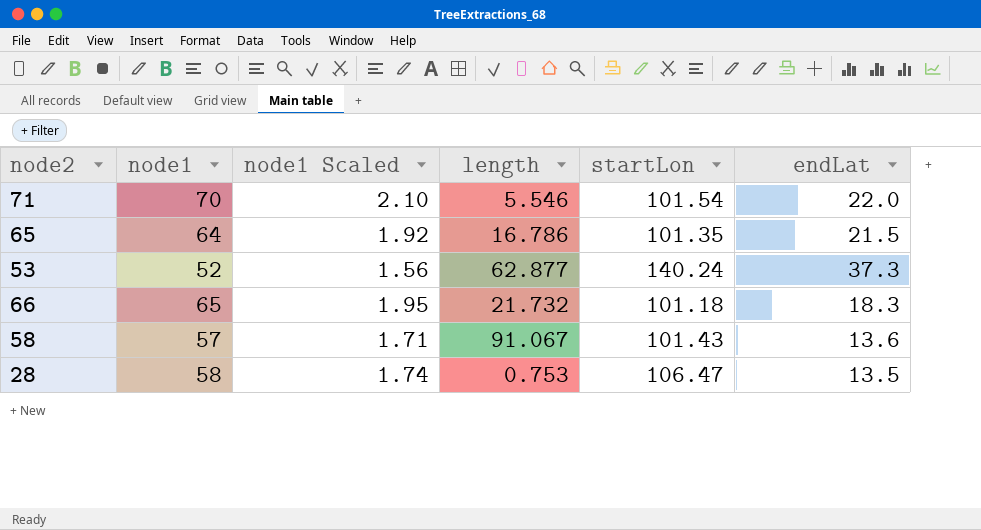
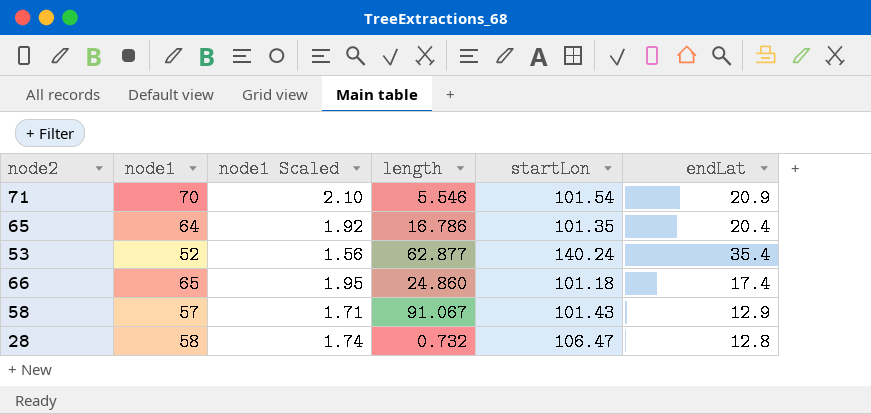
71 | endLat: 22.0 -> 20.9
65 | endLat: 21.5 -> 20.4
53 | endLat: 37.3 -> 35.4
66 | length: 21.732 -> 24.860
66 | endLat: 18.3 -> 17.4
58 | endLat: 13.6 -> 12.9
28 | length: 0.753 -> 0.732
28 | endLat: 13.5 -> 12.8

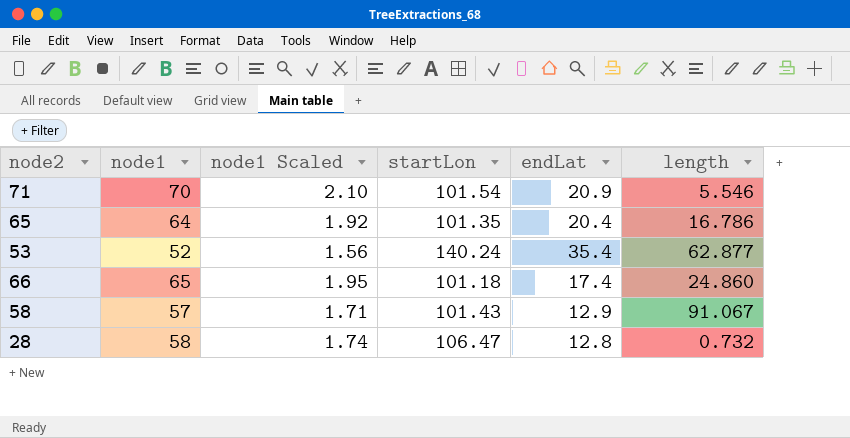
column length | position: 4 -> 6

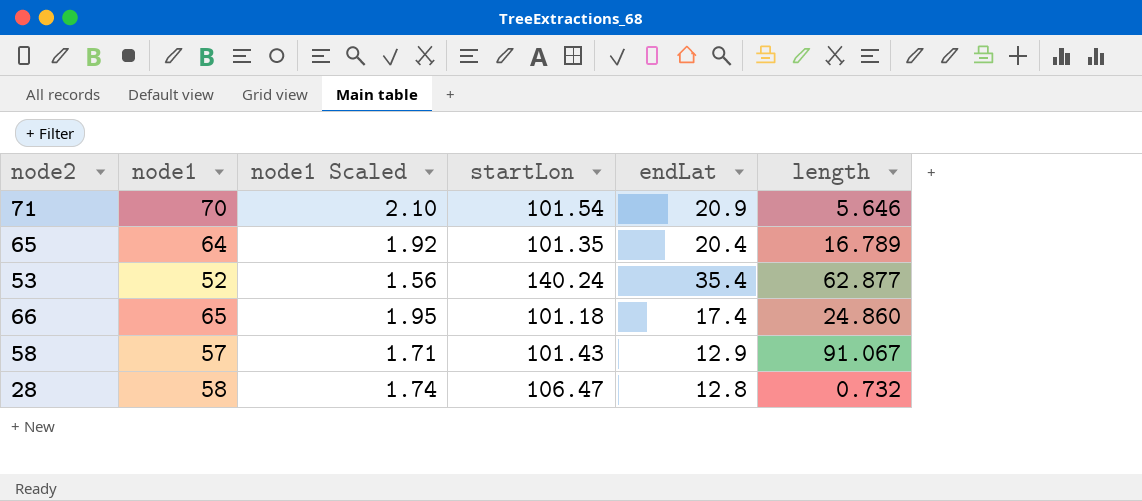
71 | length: 5.546 -> 5.646
65 | length: 16.786 -> 16.789

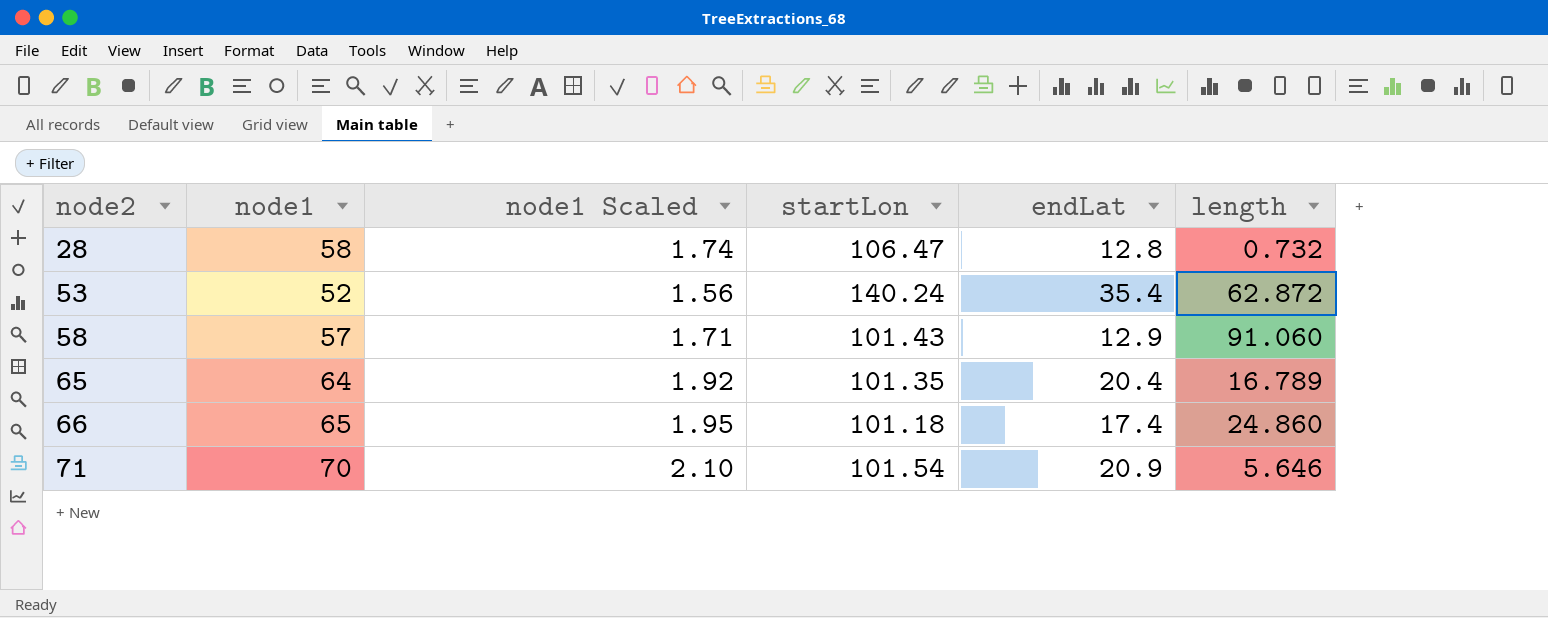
row order: none -> node2 ascending
53 | length: 62.877 -> 62.872
58 | length: 91.067 -> 91.060

